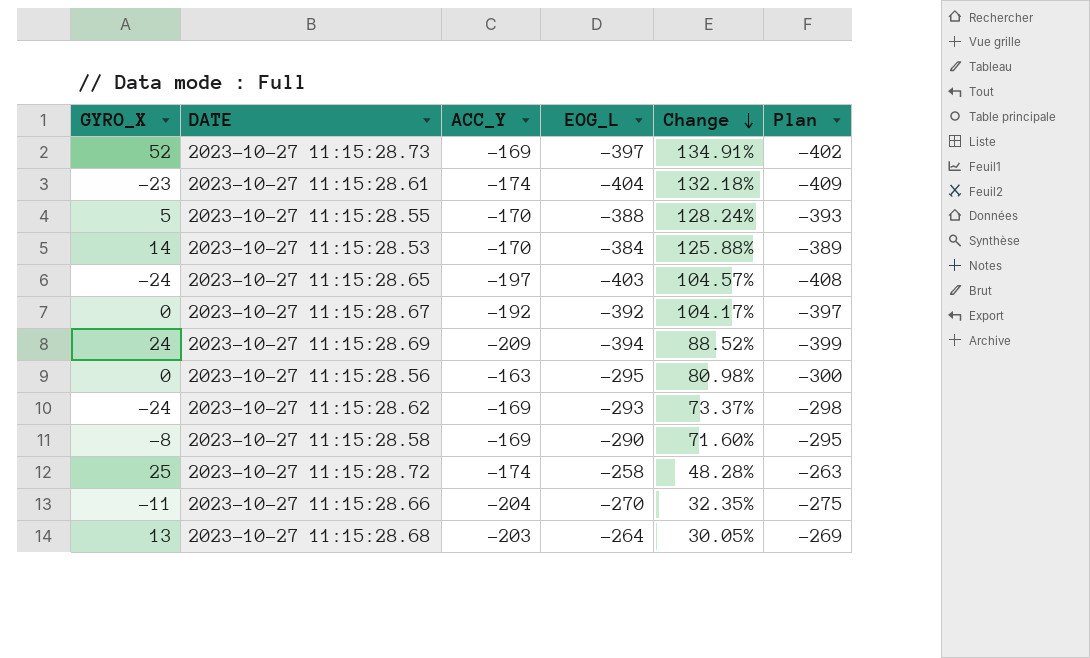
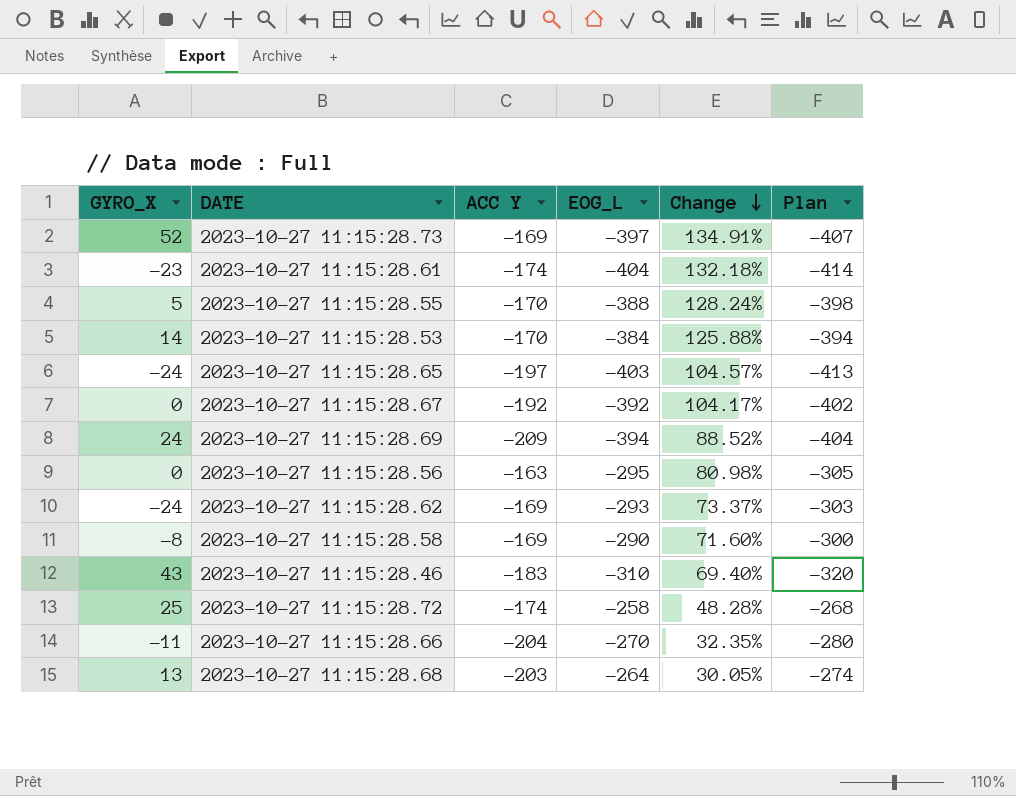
column name: ACC_Y -> ACC Y
column Plan | formula: [EOG_L] - 5 -> [EOG_L] - 10
row 2023-10-27 11:15:28.46: none -> 43 | -183 | -310 | 69.40% | -320

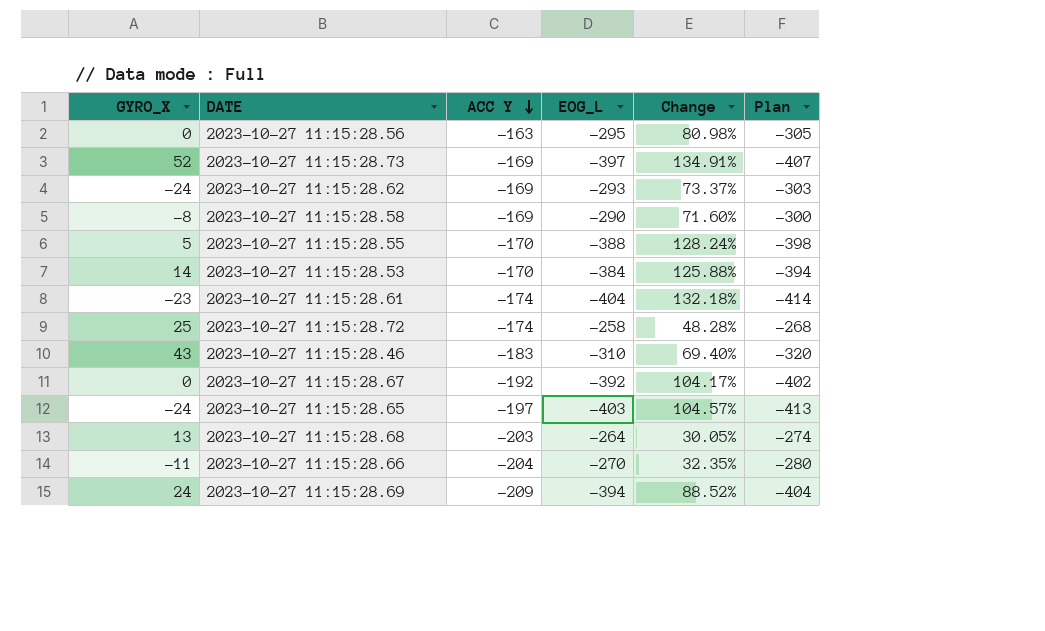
row order: Change descending -> ACC Y descending

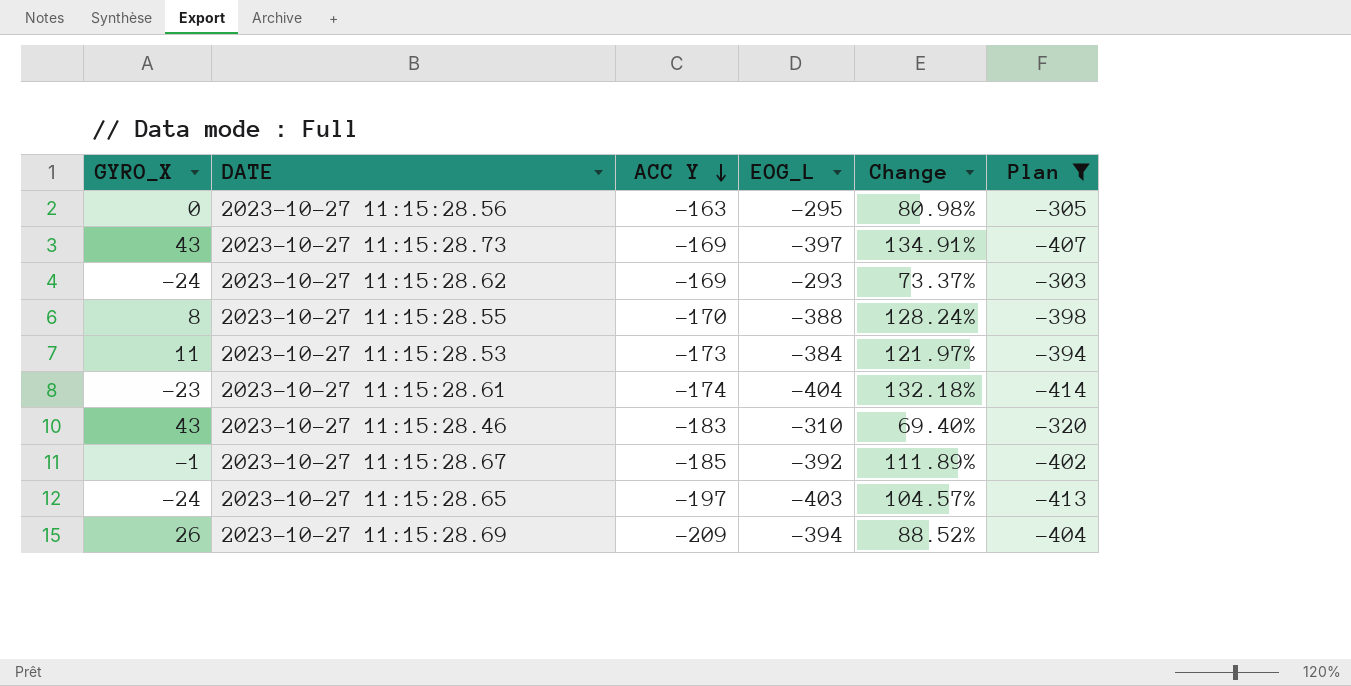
filter: none -> Plan <= -303
2023-10-27 11:15:28.73 | GYRO_X: 52 -> 43
2023-10-27 11:15:28.55 | GYRO_X: 5 -> 8
2023-10-27 11:15:28.53 | GYRO_X: 14 -> 11
2023-10-27 11:15:28.53 | ACC Y: -170 -> -173
2023-10-27 11:15:28.53 | Change: 125.88% -> 121.97%
2023-10-27 11:15:28.67 | GYRO_X: 0 -> -1
2023-10-27 11:15:28.67 | ACC Y: -192 -> -185
2023-10-27 11:15:28.67 | Change: 104.17% -> 111.89%
2023-10-27 11:15:28.69 | GYRO_X: 24 -> 26

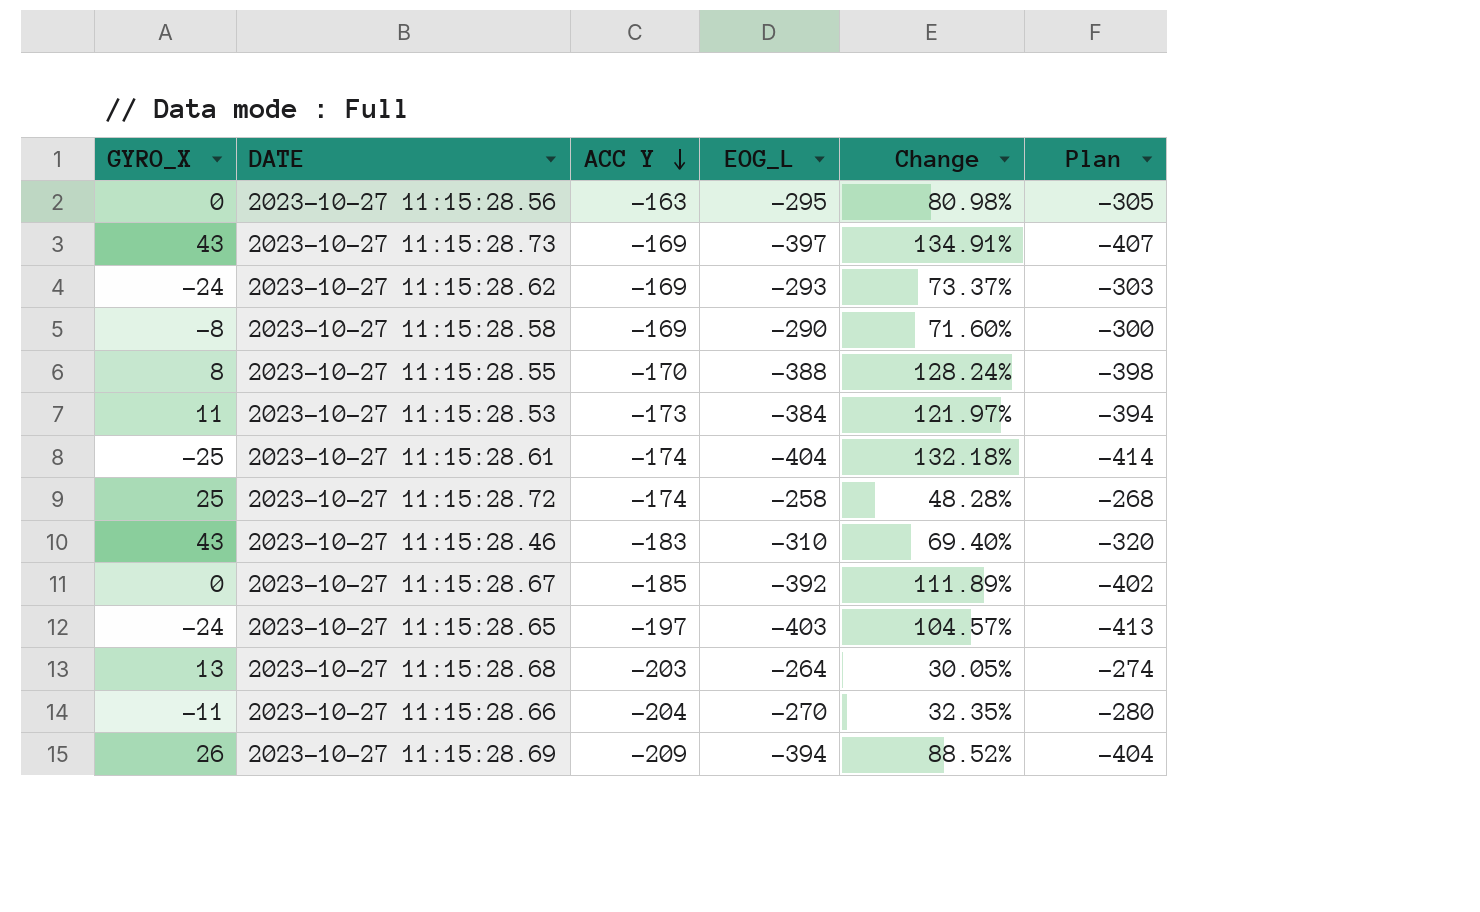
filter: Plan <= -303 -> none
2023-10-27 11:15:28.61 | GYRO_X: -23 -> -25
2023-10-27 11:15:28.67 | GYRO_X: -1 -> 0

